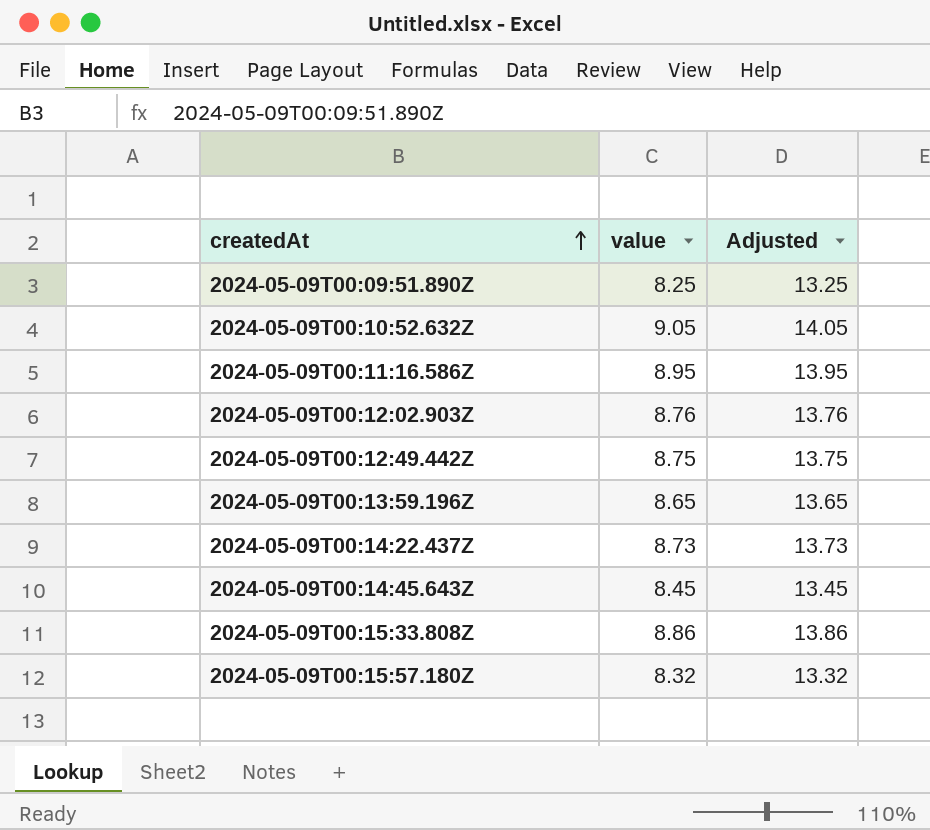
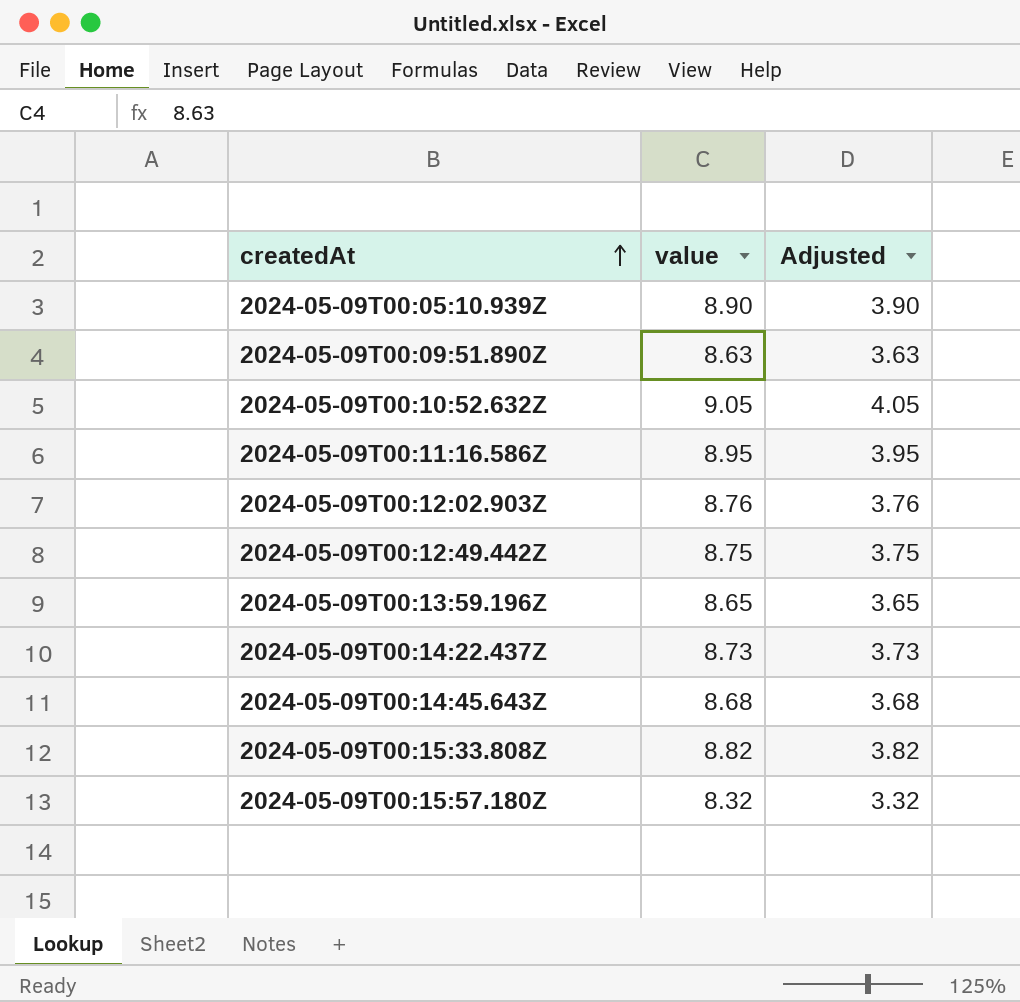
column Adjusted | formula: [value] + 5 -> [value] - 5
row 2024-05-09T00:05:10.939Z: none -> 8.90 | 3.90
2024-05-09T00:09:51.890Z | value: 8.25 -> 8.63
2024-05-09T00:14:45.643Z | value: 8.45 -> 8.68
2024-05-09T00:15:33.808Z | value: 8.86 -> 8.82

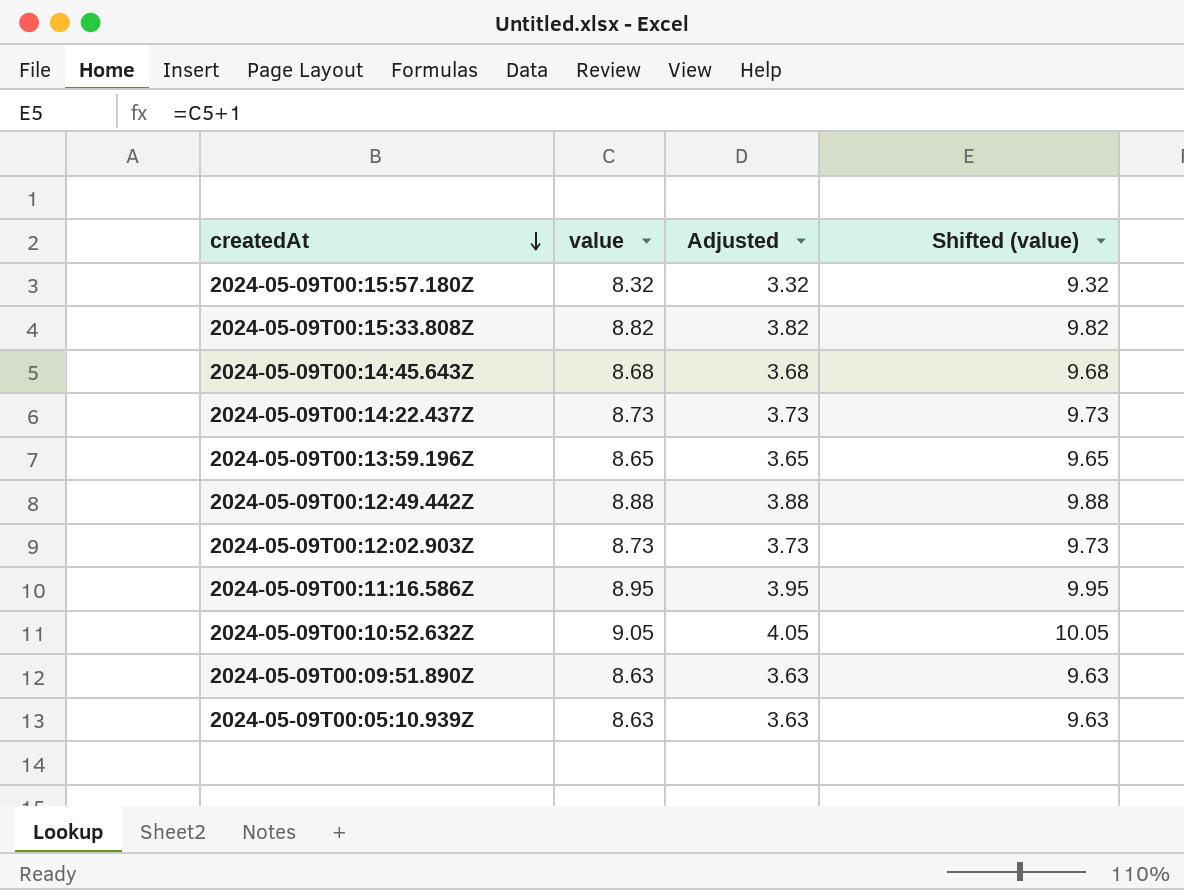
row order: createdAt ascending -> createdAt descending
column Shifted (value) | formula: none -> [value] + 1
2024-05-09T00:12:49.442Z | value: 8.75 -> 8.88
2024-05-09T00:12:49.442Z | Adjusted: 3.75 -> 3.88
2024-05-09T00:12:02.903Z | value: 8.76 -> 8.73
2024-05-09T00:12:02.903Z | Adjusted: 3.76 -> 3.73
2024-05-09T00:05:10.939Z | value: 8.90 -> 8.63
2024-05-09T00:05:10.939Z | Adjusted: 3.90 -> 3.63

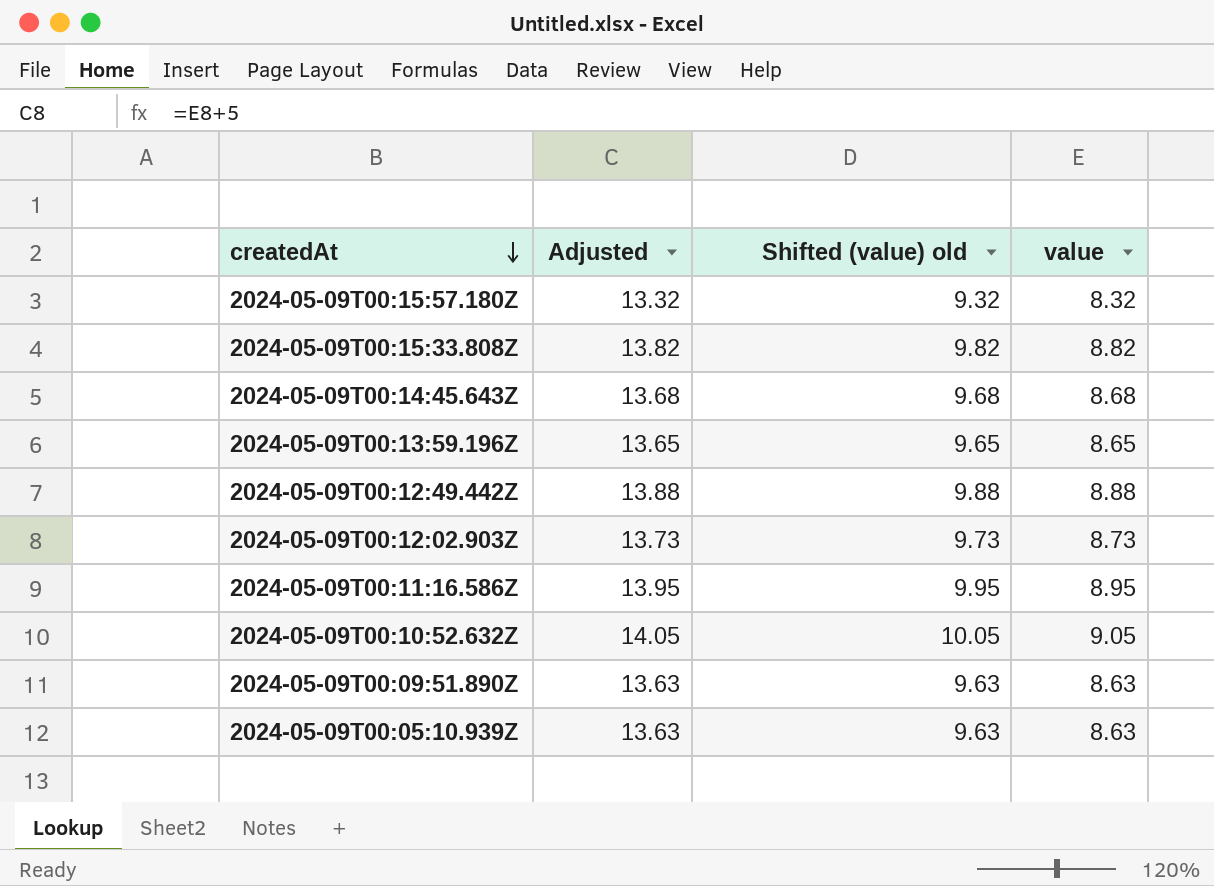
column Adjusted | formula: [value] - 5 -> [value] + 5
column name: Shifted (value) -> Shifted (value) old
column value | position: 2 -> 4
row 2024-05-09T00:14:22.437Z: 8.73 | 3.73 | 9.73 -> none

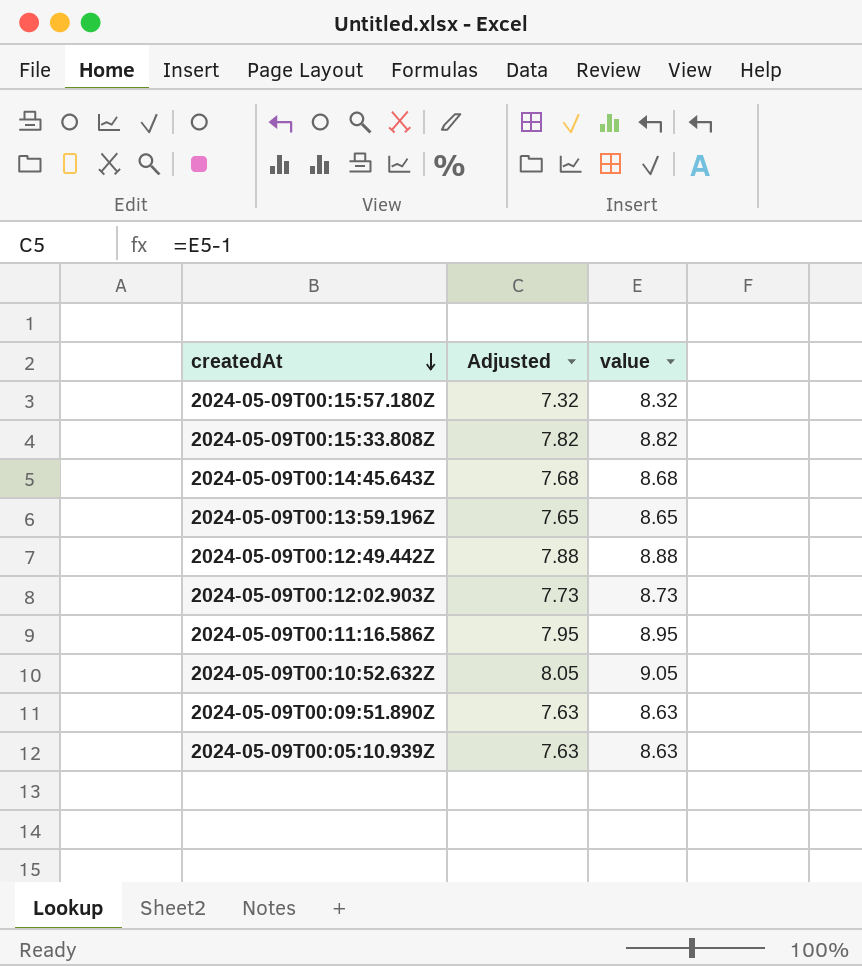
column Shifted (value) old | formula: [value] + 1 -> none
column Adjusted | formula: [value] + 5 -> [value] - 1

